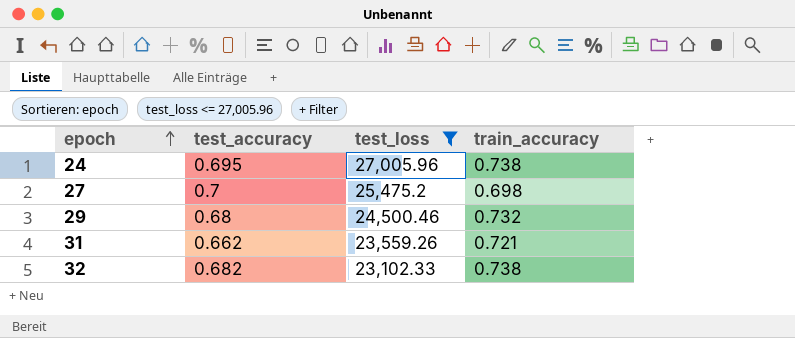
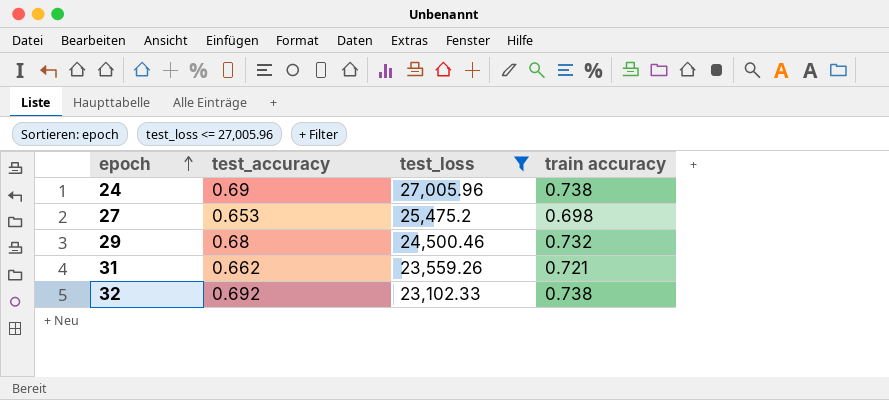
column name: train_accuracy -> train accuracy
24 | test_accuracy: 0.695 -> 0.69
27 | test_accuracy: 0.7 -> 0.653
32 | test_accuracy: 0.682 -> 0.692

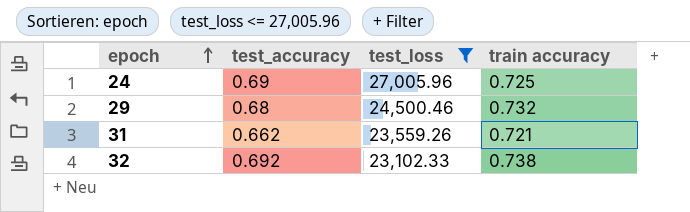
row 27: 0.653 | 25,475.2 | 0.698 -> none
24 | train accuracy: 0.738 -> 0.725

